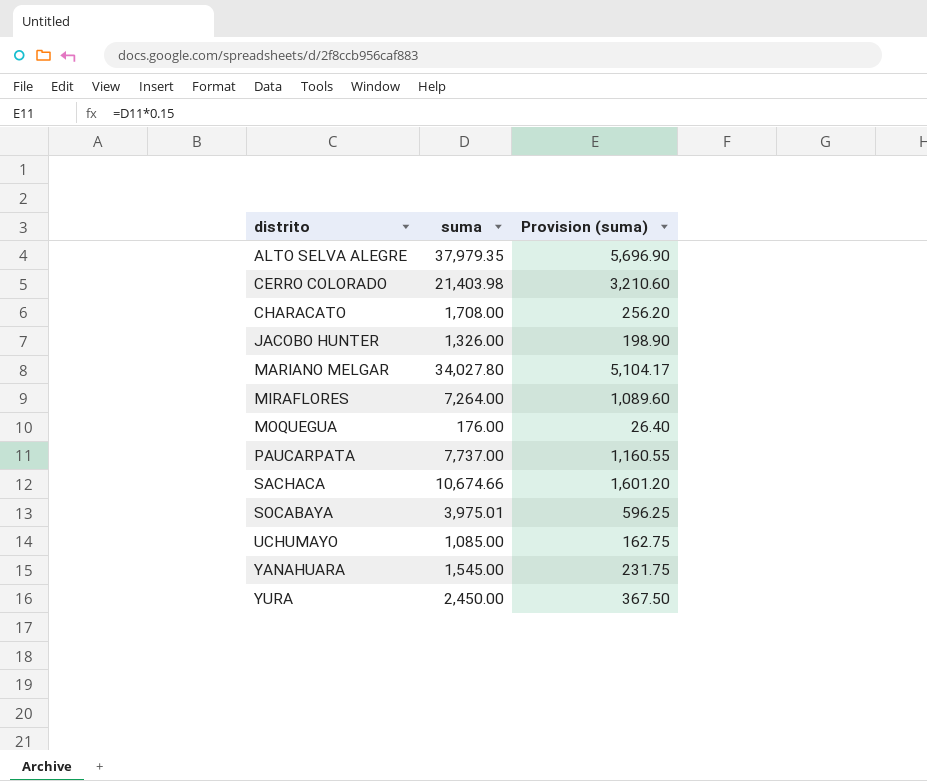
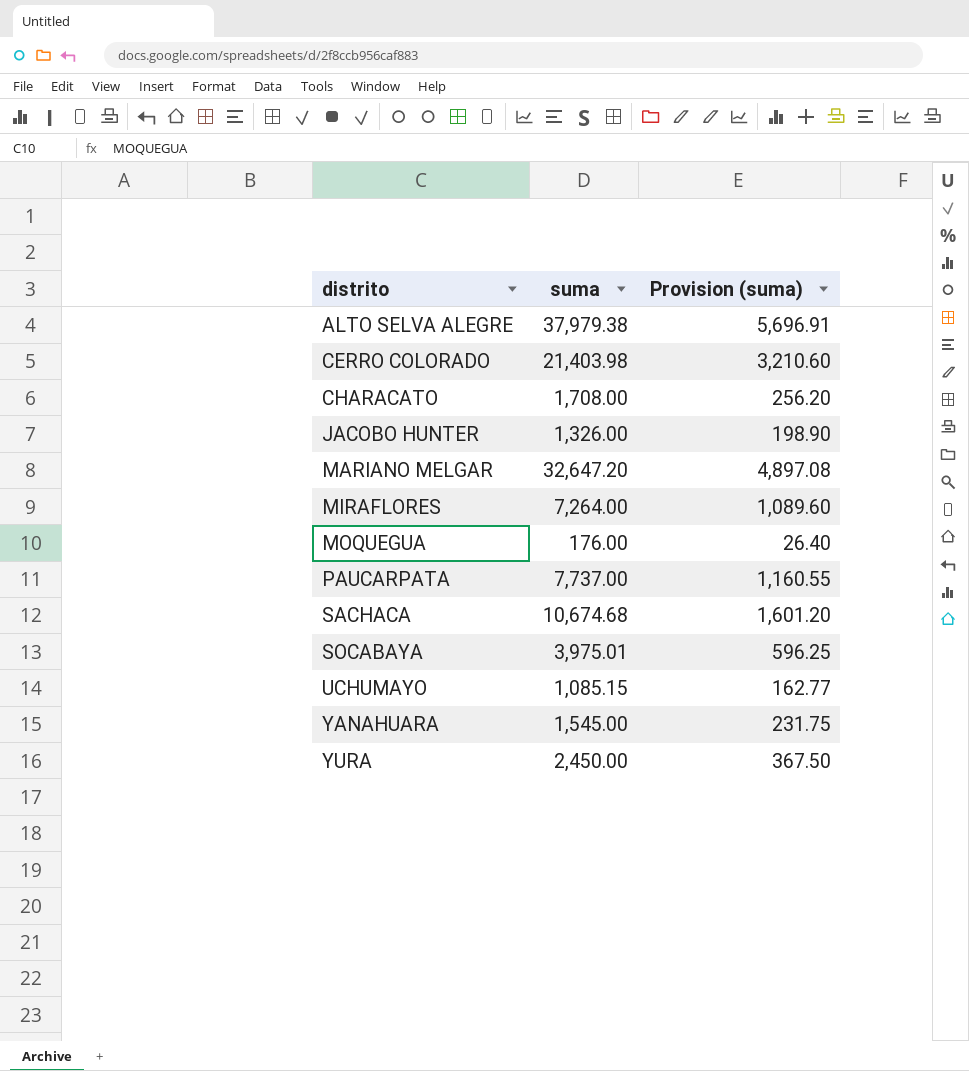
ALTO SELVA ALEGRE | suma: 37,979.35 -> 37,979.38
ALTO SELVA ALEGRE | Provision (suma): 5,696.90 -> 5,696.91
MARIANO MELGAR | suma: 34,027.80 -> 32,647.20
MARIANO MELGAR | Provision (suma): 5,104.17 -> 4,897.08
SACHACA | suma: 10,674.66 -> 10,674.68
UCHUMAYO | suma: 1,085.00 -> 1,085.15
UCHUMAYO | Provision (suma): 162.75 -> 162.77

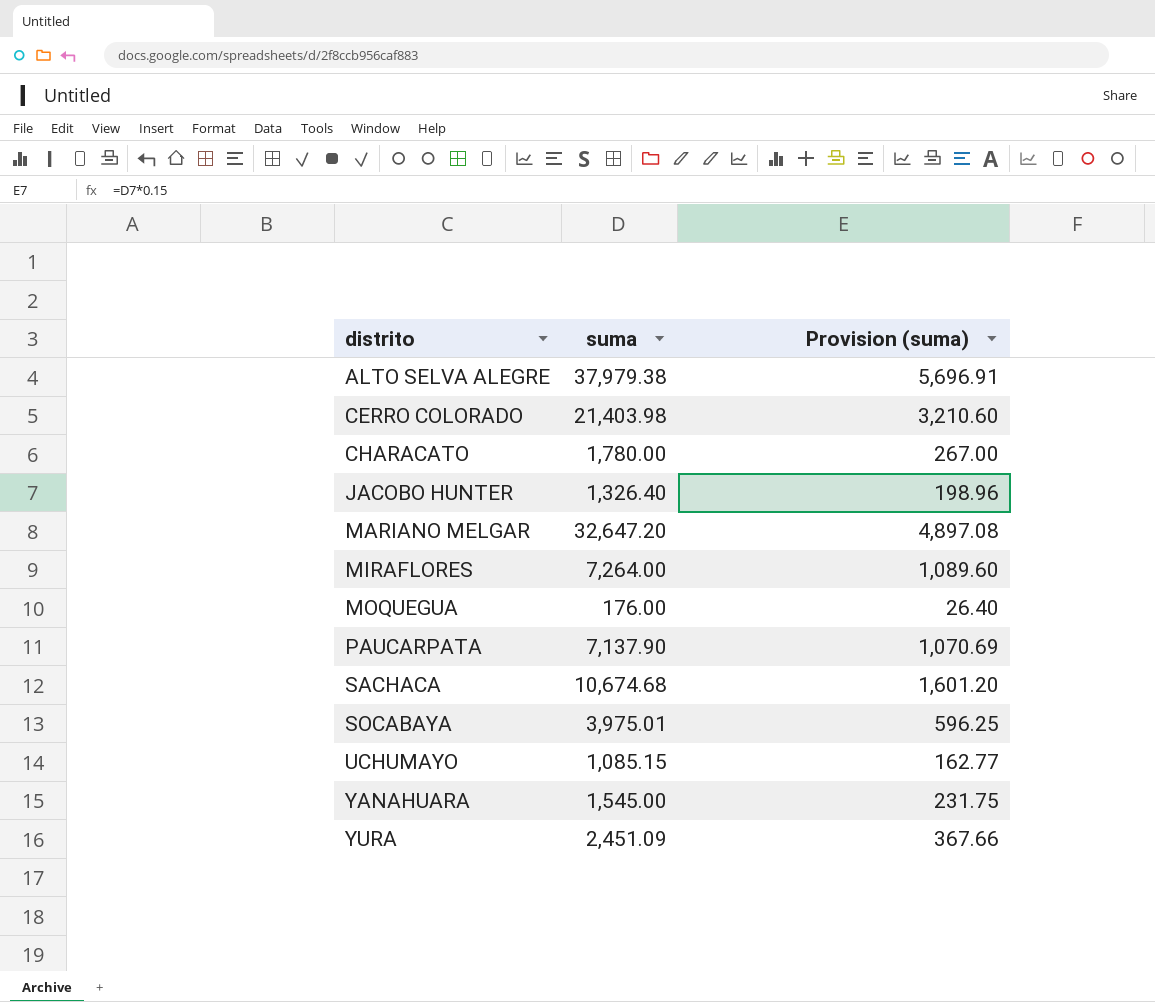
CHARACATO | suma: 1,708.00 -> 1,780.00
CHARACATO | Provision (suma): 256.20 -> 267.00
JACOBO HUNTER | suma: 1,326.00 -> 1,326.40
JACOBO HUNTER | Provision (suma): 198.90 -> 198.96
PAUCARPATA | suma: 7,737.00 -> 7,137.90
PAUCARPATA | Provision (suma): 1,160.55 -> 1,070.69
YURA | suma: 2,450.00 -> 2,451.09
YURA | Provision (suma): 367.50 -> 367.66

